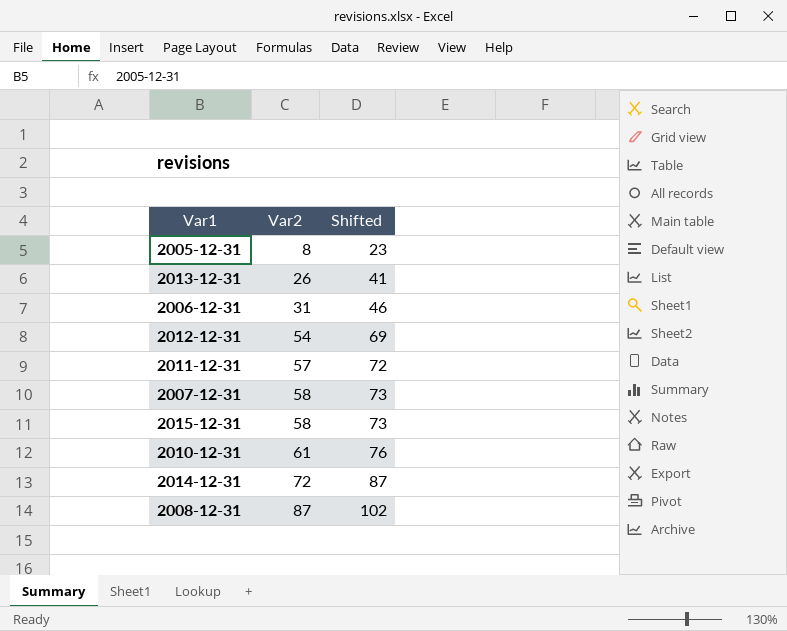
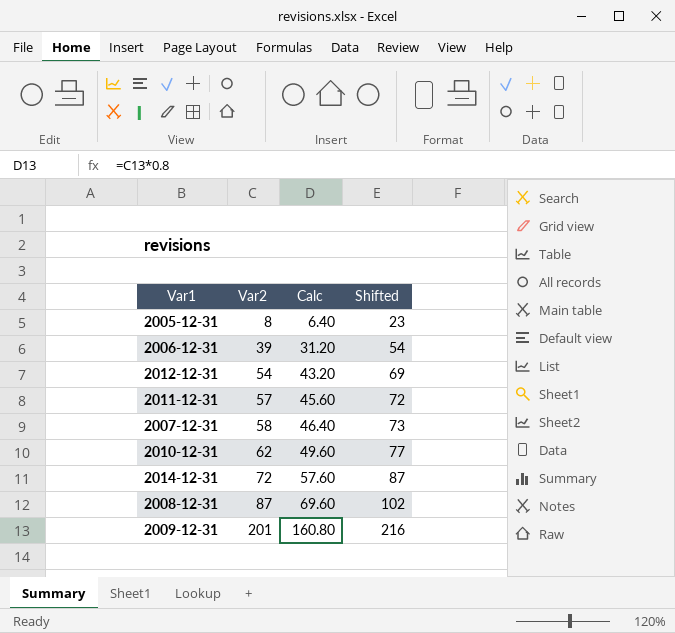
column Calc | formula: none -> [Var2] * 0.8
row 2013-12-31: 26 | 41 -> none
row 2015-12-31: 58 | 73 -> none
2006-12-31 | Var2: 31 -> 39
2006-12-31 | Shifted: 46 -> 54
2010-12-31 | Var2: 61 -> 62
2010-12-31 | Shifted: 76 -> 77
row 2009-12-31: none -> 201 | 160.80 | 216

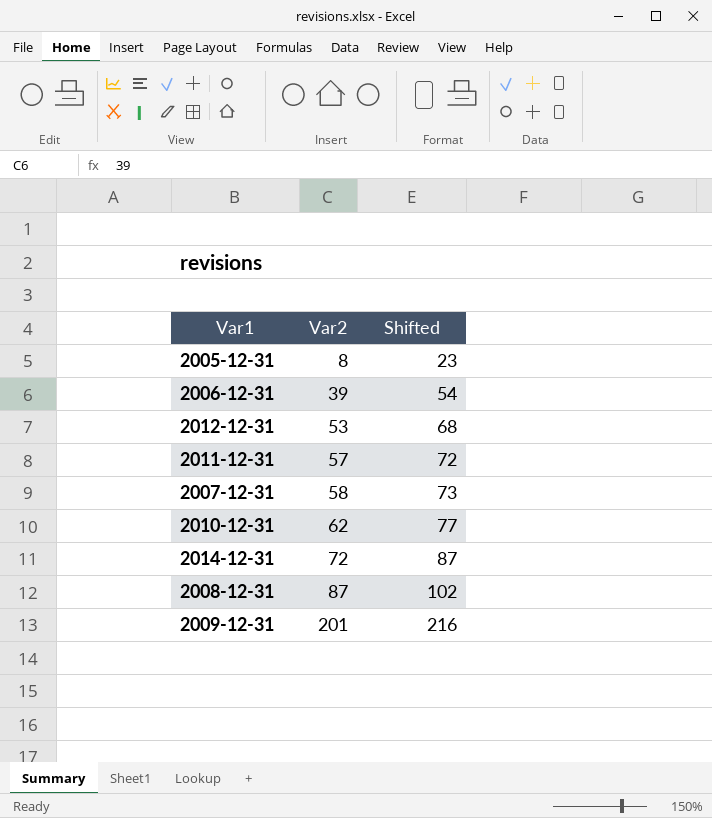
column Calc | formula: [Var2] * 0.8 -> none
2012-12-31 | Var2: 54 -> 53
2012-12-31 | Shifted: 69 -> 68

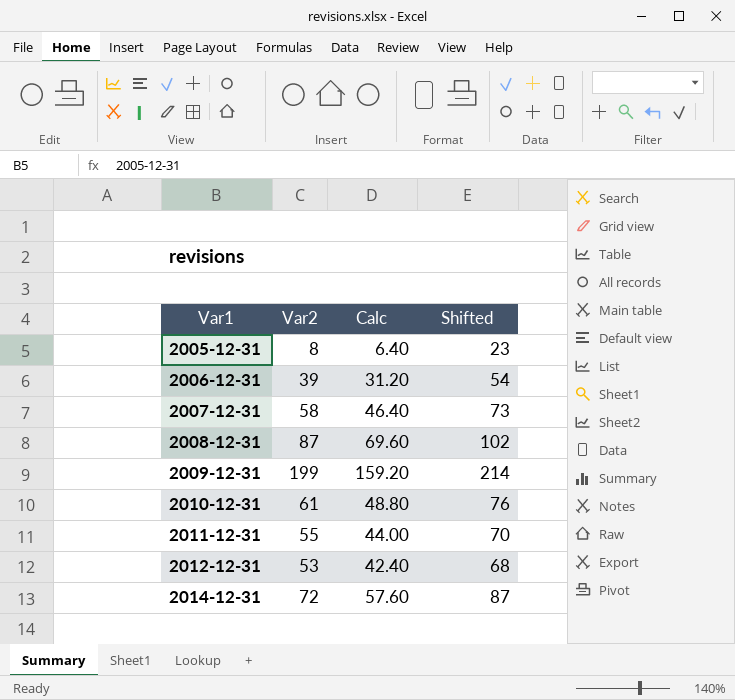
row order: Var2 ascending -> Var1 ascending
column Calc | formula: none -> [Var2] * 0.8
2009-12-31 | Var2: 201 -> 199
2009-12-31 | Shifted: 216 -> 214
2010-12-31 | Var2: 62 -> 61
2010-12-31 | Shifted: 77 -> 76
2011-12-31 | Var2: 57 -> 55
2011-12-31 | Shifted: 72 -> 70

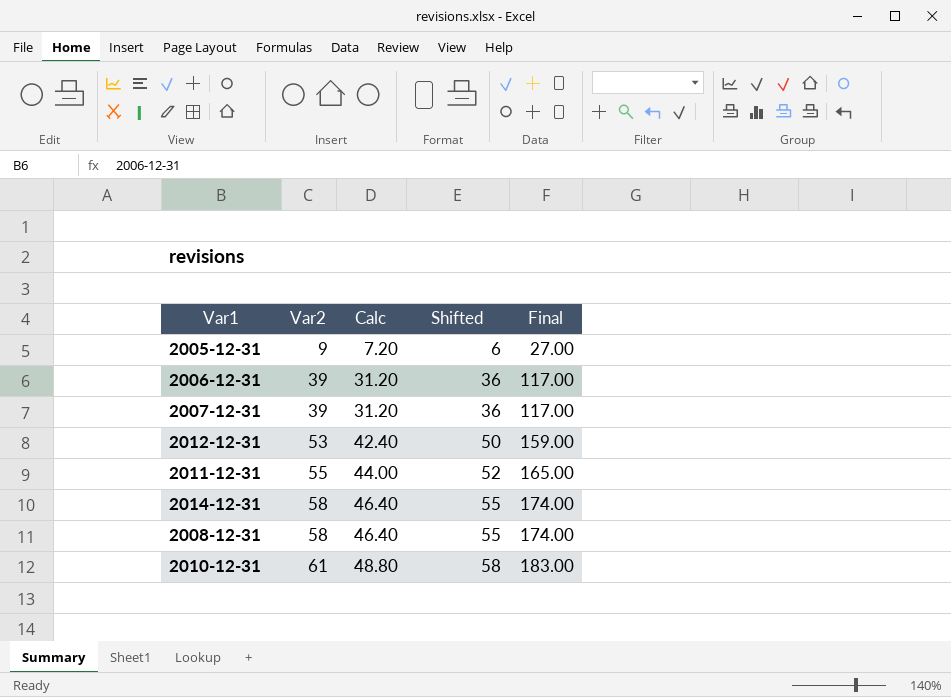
row order: Var1 ascending -> Var2 ascending
column Shifted | formula: [Var2] + 15 -> [Var2] - 3
column Final | formula: none -> [Var2] * 3
row 2009-12-31: 199 | 159.20 | 214 -> none
2005-12-31 | Var2: 8 -> 9
2005-12-31 | Calc: 6.40 -> 7.20
2007-12-31 | Var2: 58 -> 39
2007-12-31 | Calc: 46.40 -> 31.20
2014-12-31 | Var2: 72 -> 58
2014-12-31 | Calc: 57.60 -> 46.40
2008-12-31 | Var2: 87 -> 58
2008-12-31 | Calc: 69.60 -> 46.40

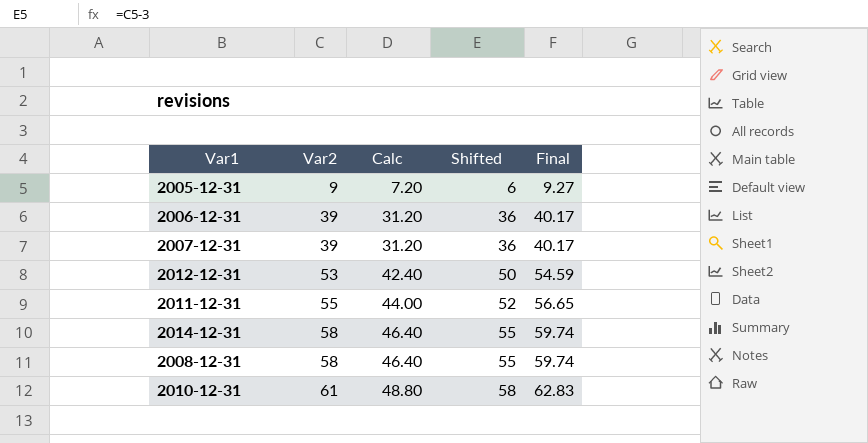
column Final | formula: [Var2] * 3 -> [Var2] * 1.03

